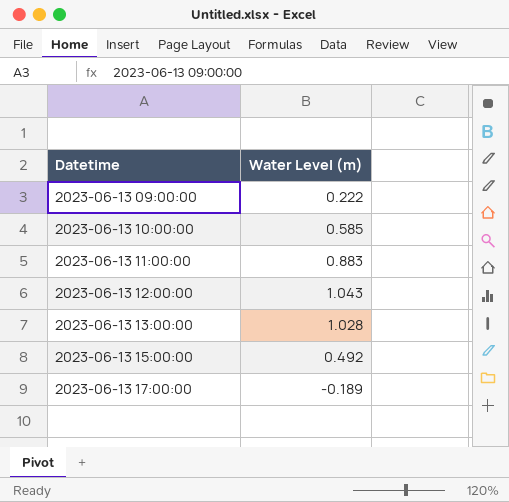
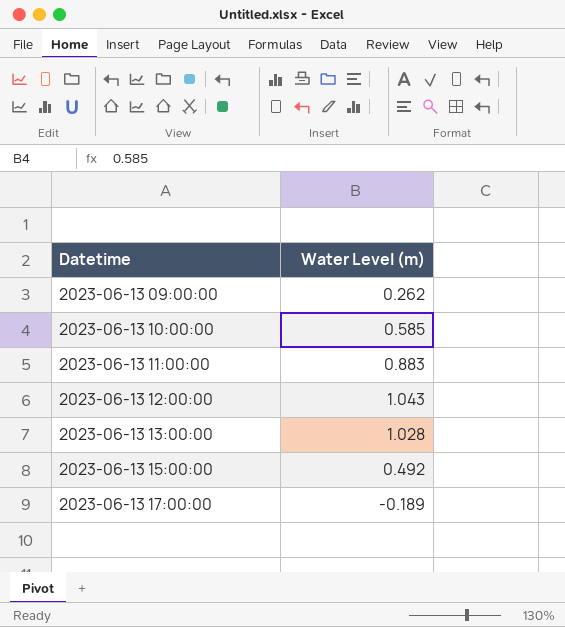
2023-06-13 09:00:00 | Water Level (m): 0.222 -> 0.262

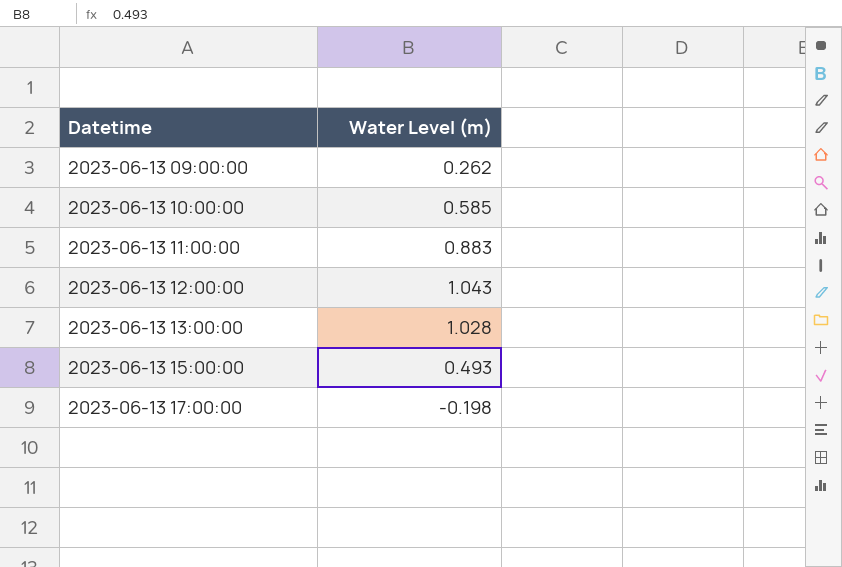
2023-06-13 15:00:00 | Water Level (m): 0.492 -> 0.493
2023-06-13 17:00:00 | Water Level (m): -0.189 -> -0.198

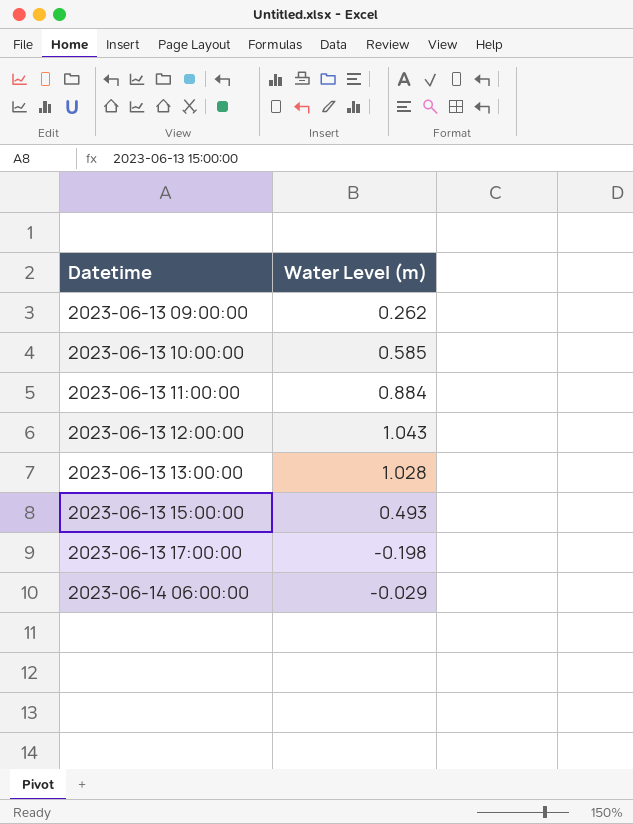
2023-06-13 11:00:00 | Water Level (m): 0.883 -> 0.884
row 2023-06-14 06:00:00: none -> -0.029

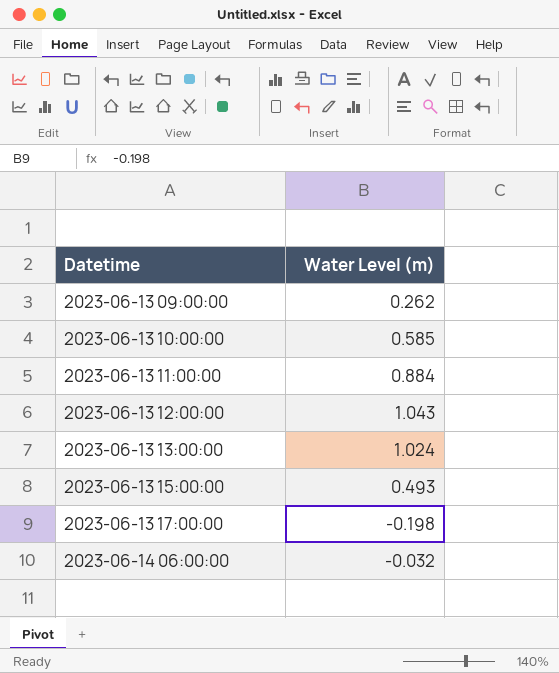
2023-06-13 13:00:00 | Water Level (m): 1.028 -> 1.024
2023-06-14 06:00:00 | Water Level (m): -0.029 -> -0.032

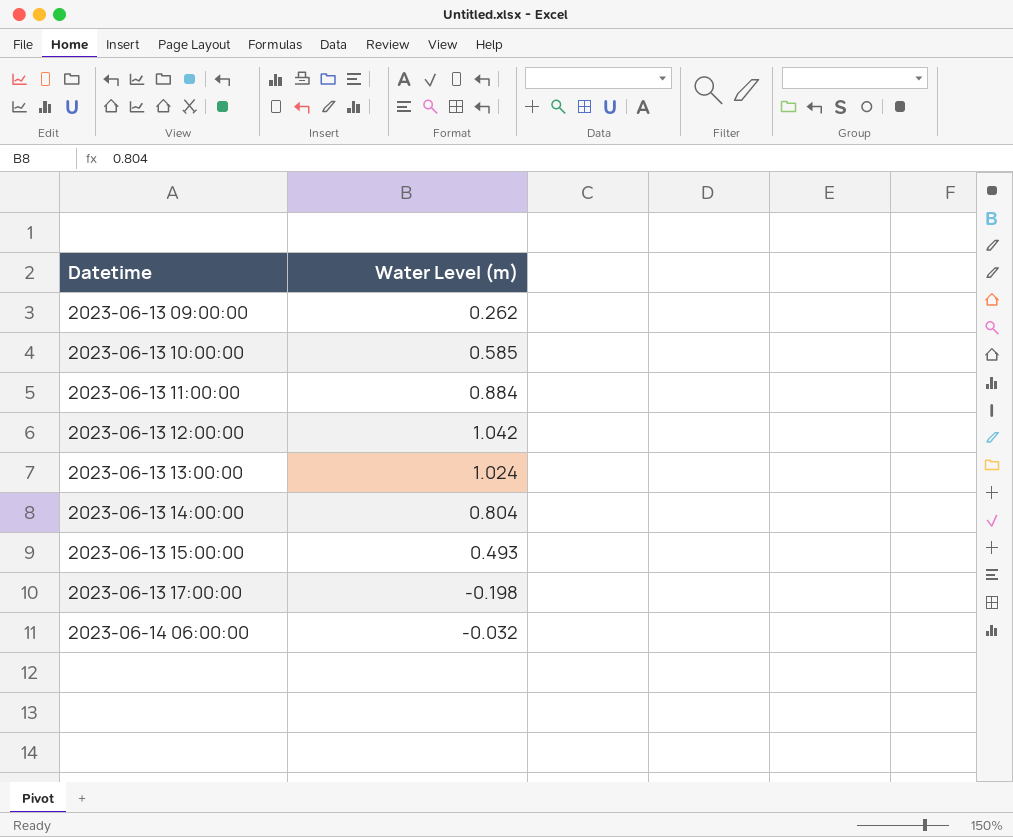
2023-06-13 12:00:00 | Water Level (m): 1.043 -> 1.042
row 2023-06-13 14:00:00: none -> 0.804

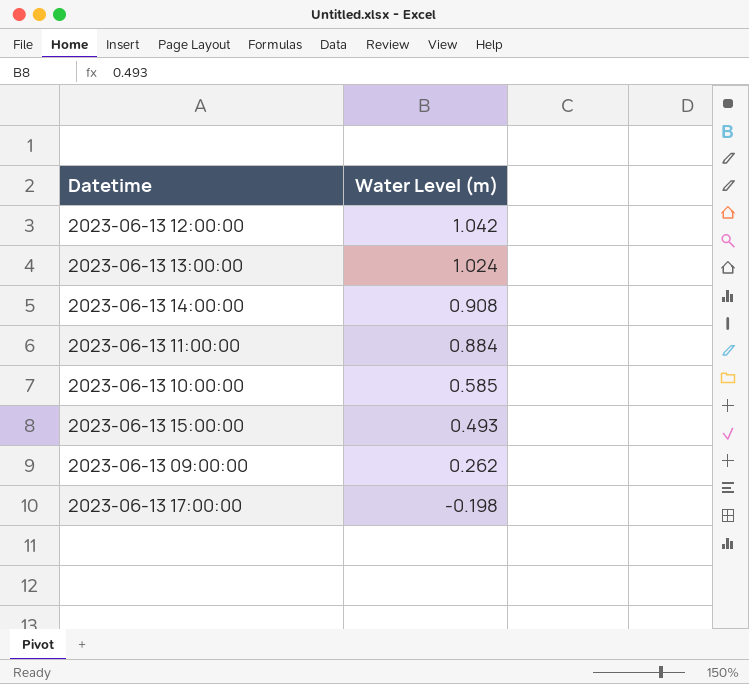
row order: Datetime ascending -> Water Level (m) descending
row 2023-06-14 06:00:00: -0.032 -> none
2023-06-13 14:00:00 | Water Level (m): 0.804 -> 0.908

